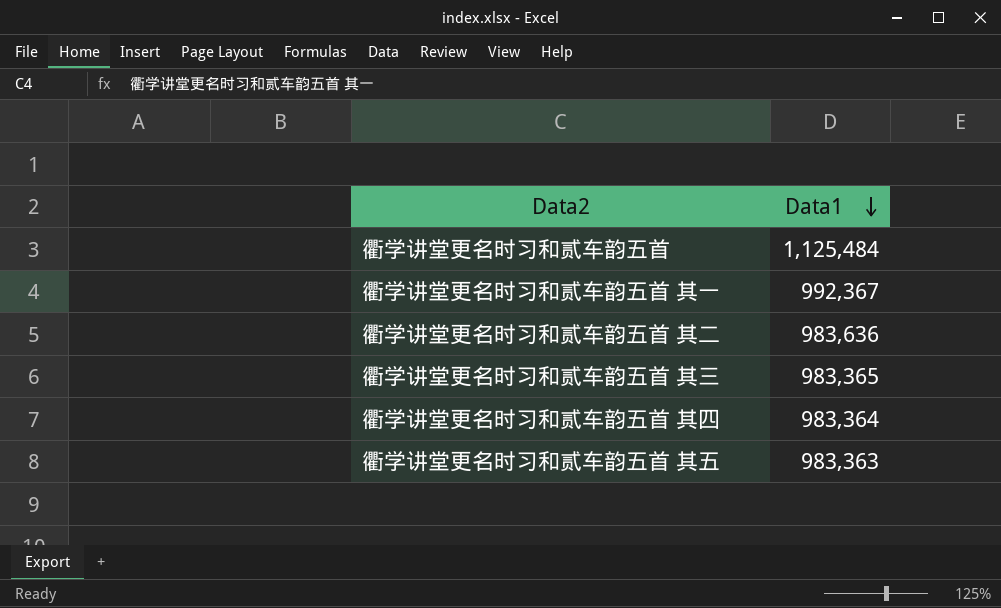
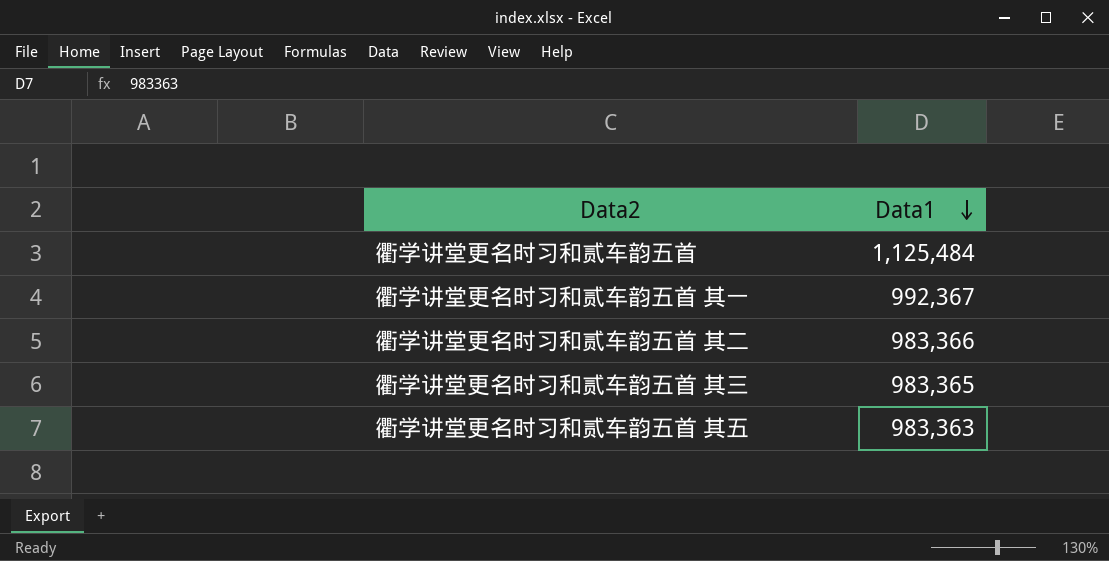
row 衢学讲堂更名时习和贰车韵五首 其四: 983,364 -> none
衢学讲堂更名时习和贰车韵五首 其二 | Data1: 983,636 -> 983,366

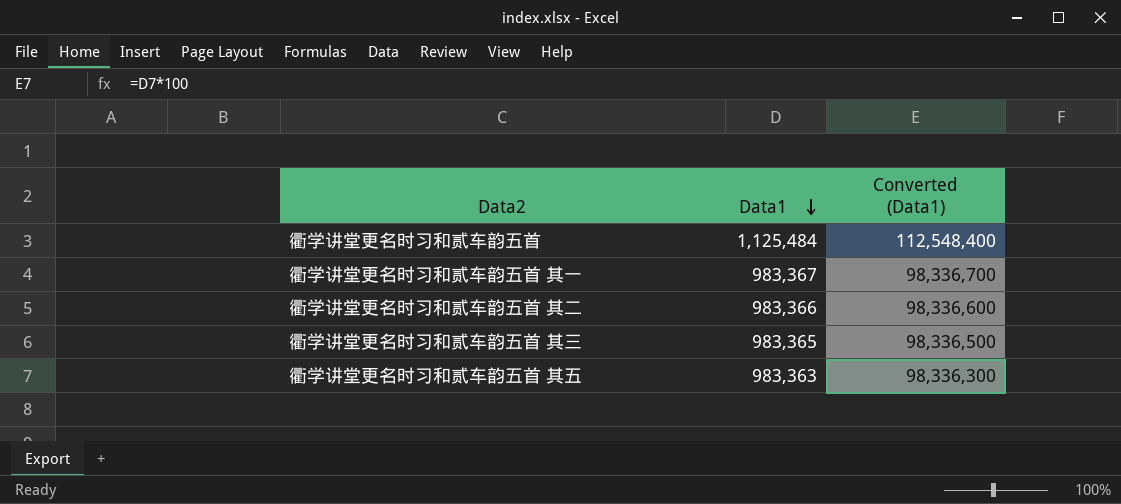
column Converted (Data1) | formula: none -> [Data1] * 100
衢学讲堂更名时习和贰车韵五首 其一 | Data1: 992,367 -> 983,367

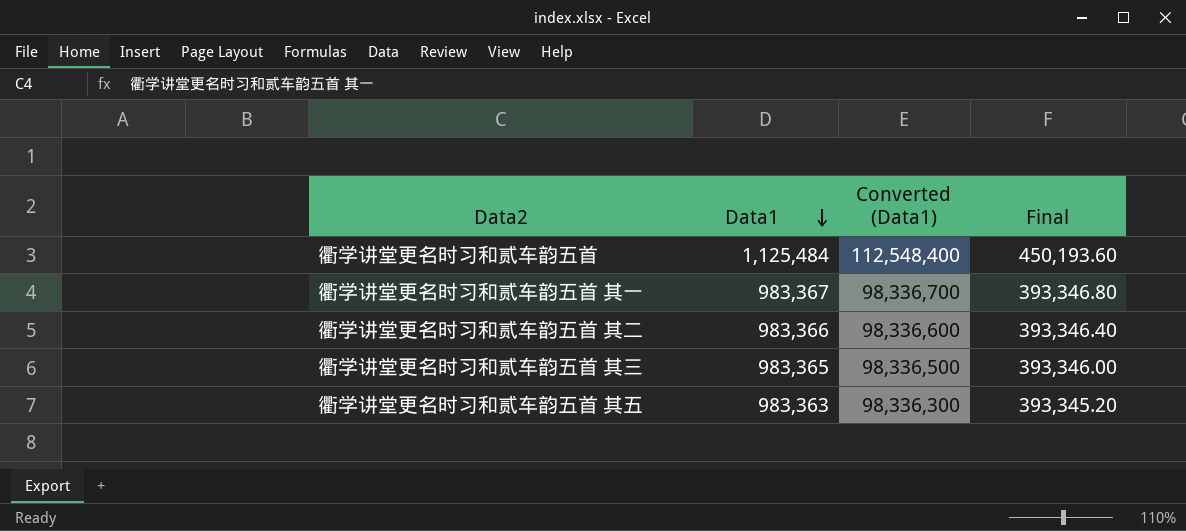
column Final | formula: none -> [Data1] * 0.4

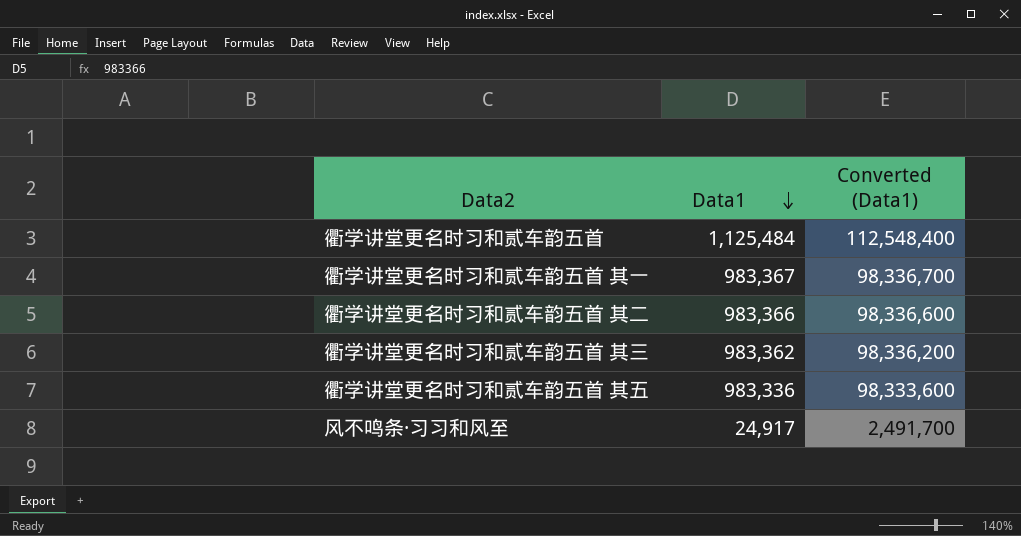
column Final | formula: [Data1] * 0.4 -> none
衢学讲堂更名时习和贰车韵五首 其三 | Data1: 983,365 -> 983,362
衢学讲堂更名时习和贰车韵五首 其三 | Converted (Data1): 98,336,500 -> 98,336,200
衢学讲堂更名时习和贰车韵五首 其五 | Data1: 983,363 -> 983,336
衢学讲堂更名时习和贰车韵五首 其五 | Converted (Data1): 98,336,300 -> 98,333,600
row 风不鸣条·习习和风至: none -> 24,917 | 2,491,700

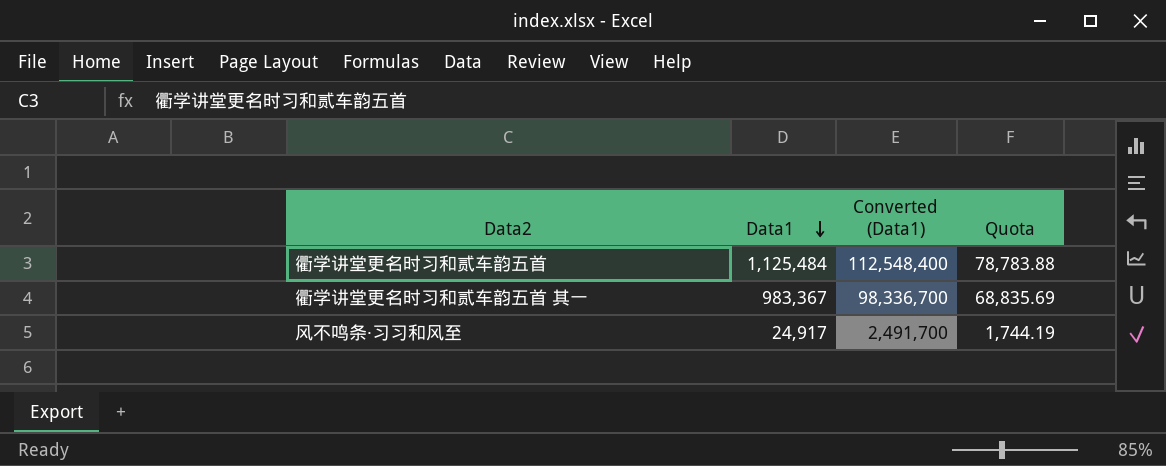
column Quota | formula: none -> [Data1] * 0.07
row 衢学讲堂更名时习和贰车韵五首 其二: 983,366 | 98,336,600 -> none
row 衢学讲堂更名时习和贰车韵五首 其三: 983,362 | 98,336,200 -> none
row 衢学讲堂更名时习和贰车韵五首 其五: 983,336 | 98,333,600 -> none

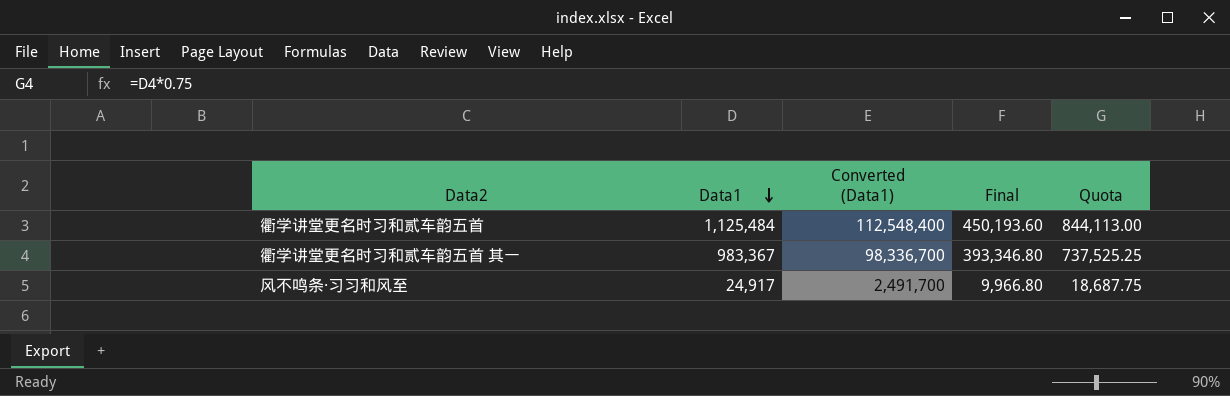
column Final | formula: none -> [Data1] * 0.4
column Quota | formula: [Data1] * 0.07 -> [Data1] * 0.75

